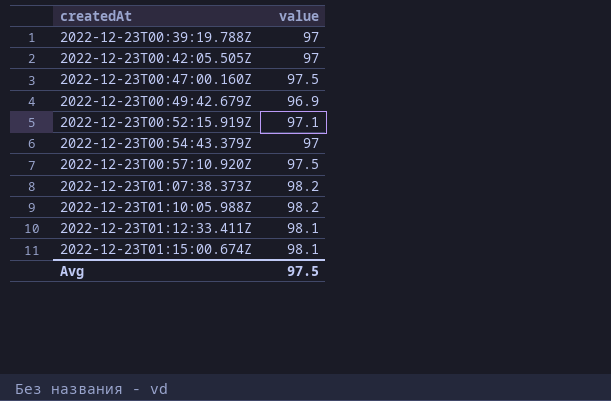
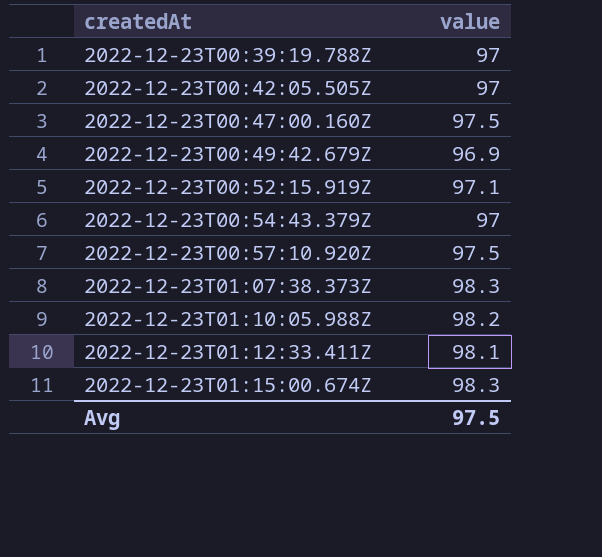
2022-12-23T01:07:38.373Z | value: 98.2 -> 98.3
2022-12-23T01:15:00.674Z | value: 98.1 -> 98.3

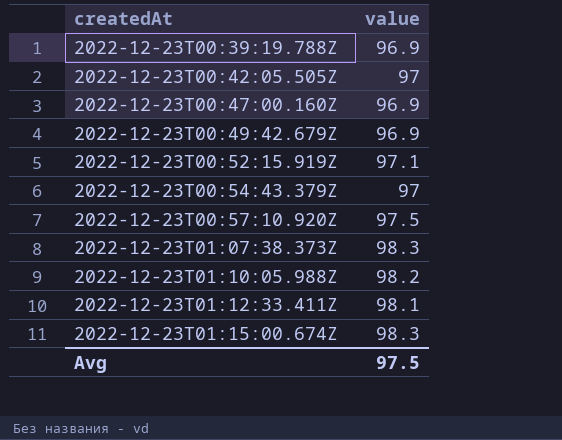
2022-12-23T00:39:19.788Z | value: 97 -> 96.9
2022-12-23T00:47:00.160Z | value: 97.5 -> 96.9

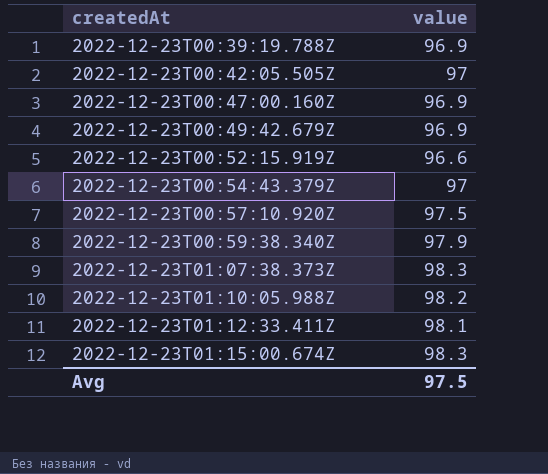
2022-12-23T00:52:15.919Z | value: 97.1 -> 96.6
row 2022-12-23T00:59:38.340Z: none -> 97.9

